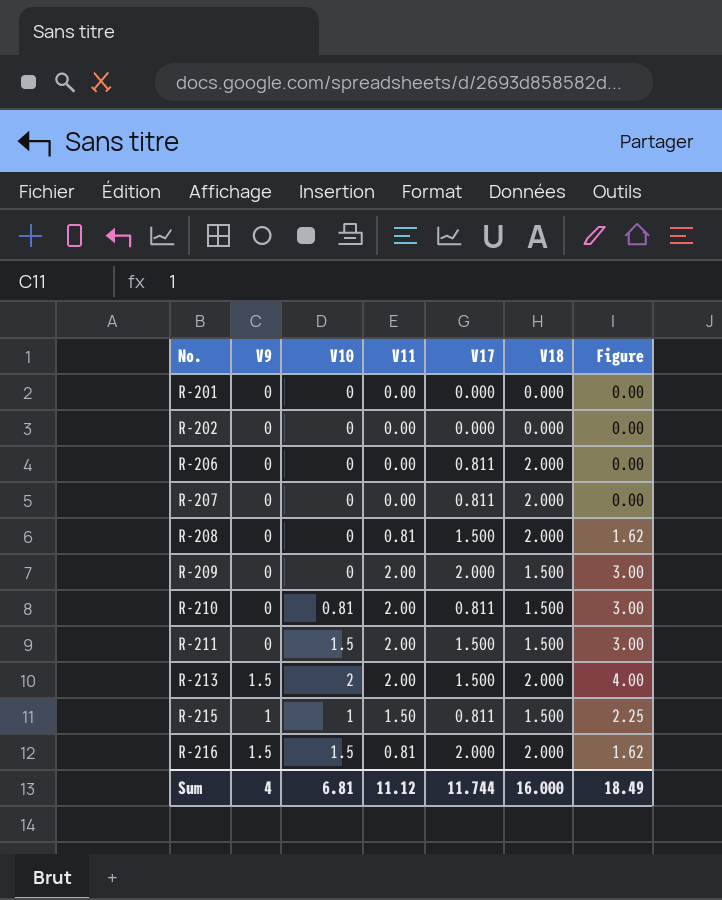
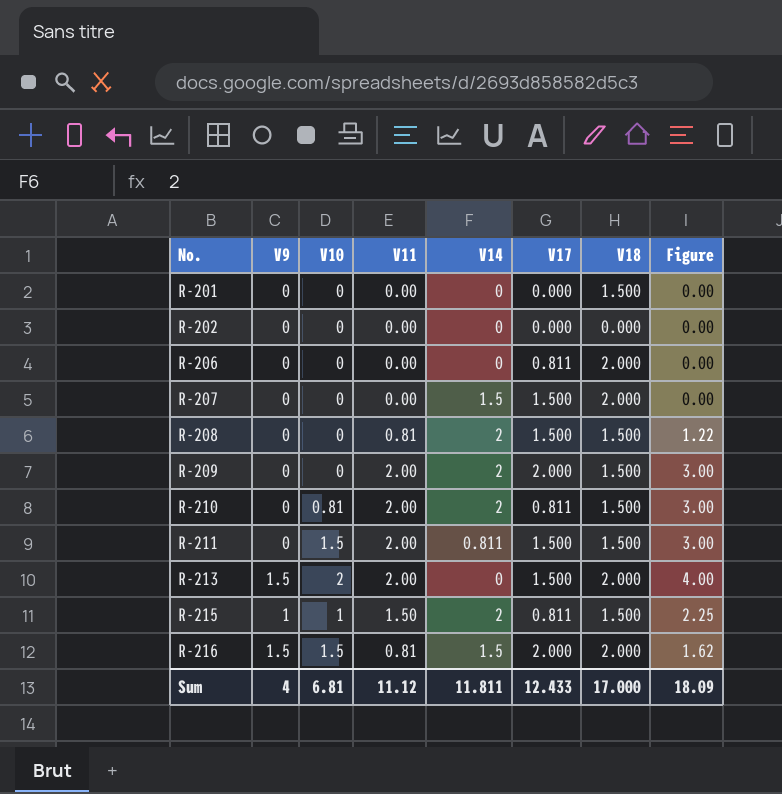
column V14 | position: none -> 5
R-201 | V18: 0.000 -> 1.500
R-207 | V17: 0.811 -> 1.500
R-208 | V18: 2.000 -> 1.500
R-208 | Figure: 1.62 -> 1.22
Sum | V17: 11.744 -> 12.433
Sum | V18: 16.000 -> 17.000
Sum | Figure: 18.49 -> 18.09

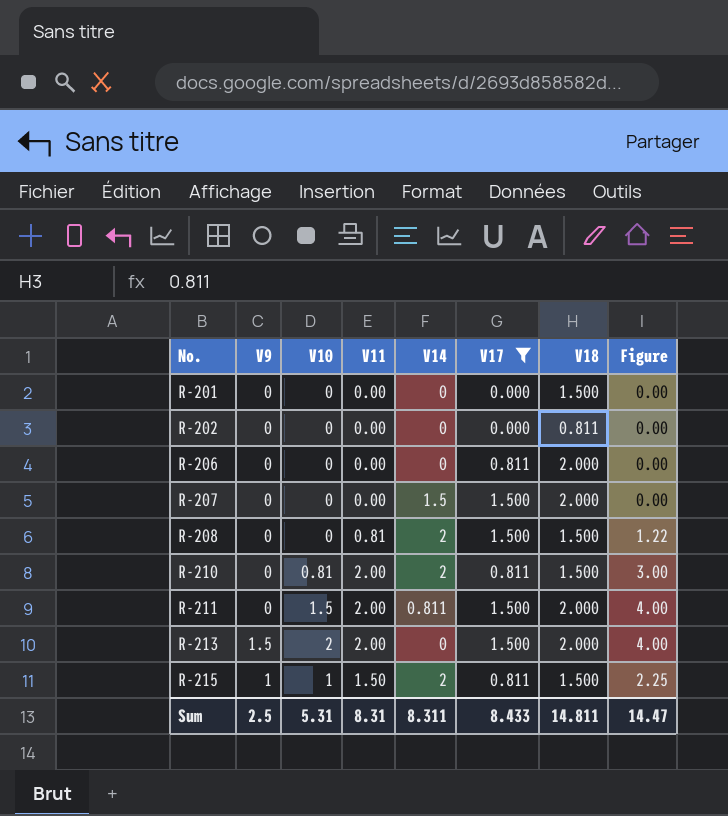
filter: none -> V17 != 2.000
R-202 | V18: 0.000 -> 0.811
R-211 | V18: 1.500 -> 2.000
R-211 | Figure: 3.00 -> 4.00
Sum | V9: 4 -> 2.5
Sum | V10: 6.81 -> 5.31
Sum | V11: 11.12 -> 8.31
Sum | V14: 11.811 -> 8.311
Sum | V17: 12.433 -> 8.433
Sum | V18: 17.000 -> 14.811
Sum | Figure: 18.09 -> 14.47

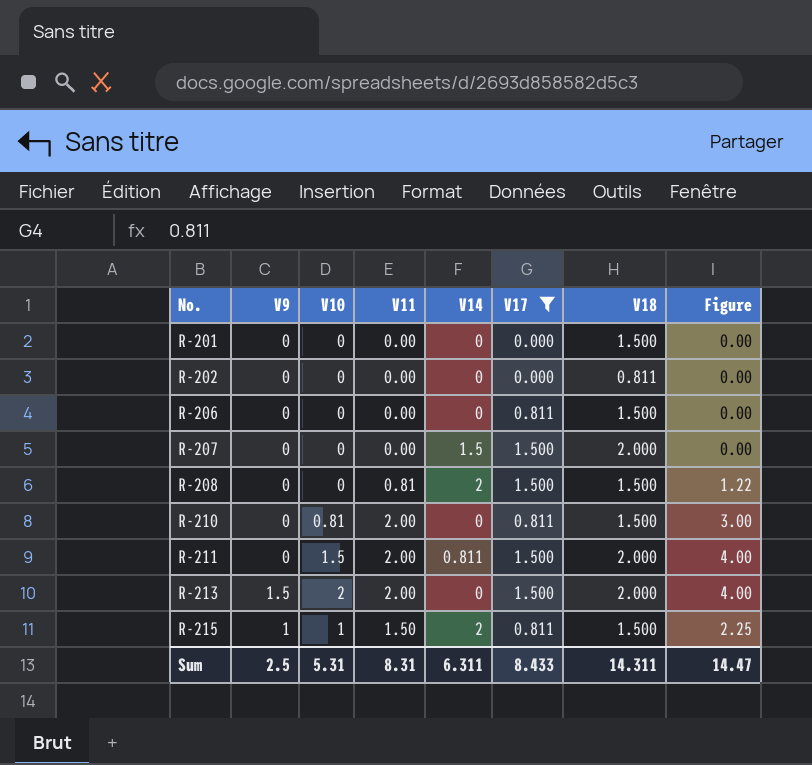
R-206 | V18: 2.000 -> 1.500
R-210 | V14: 2 -> 0
Sum | V14: 8.311 -> 6.311
Sum | V18: 14.811 -> 14.311

